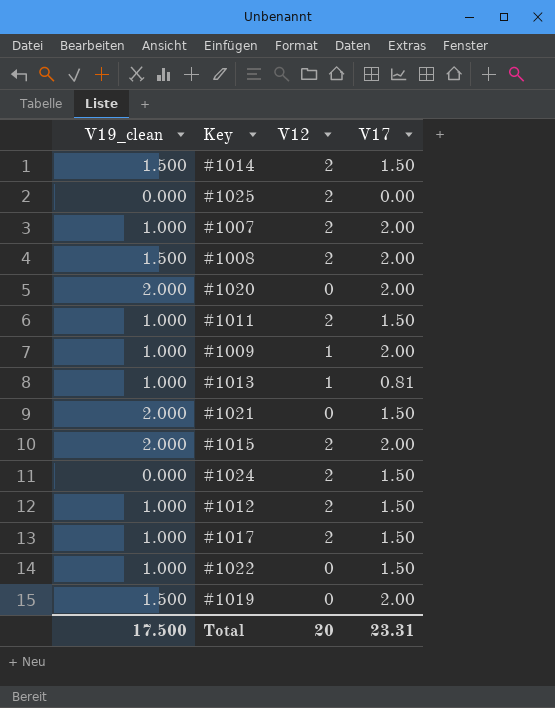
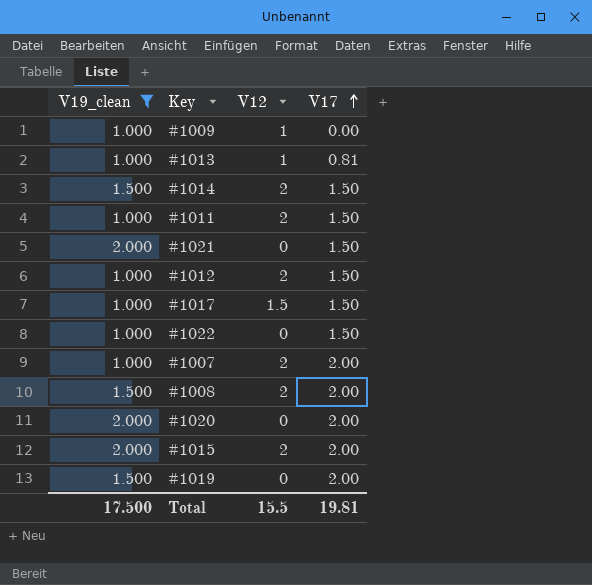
filter: none -> V19_clean != 0.000
row order: none -> V17 ascending
#1009 | V17: 2.00 -> 0.00
#1017 | V12: 2 -> 1.5
Total | V12: 20 -> 15.5
Total | V17: 23.31 -> 19.81

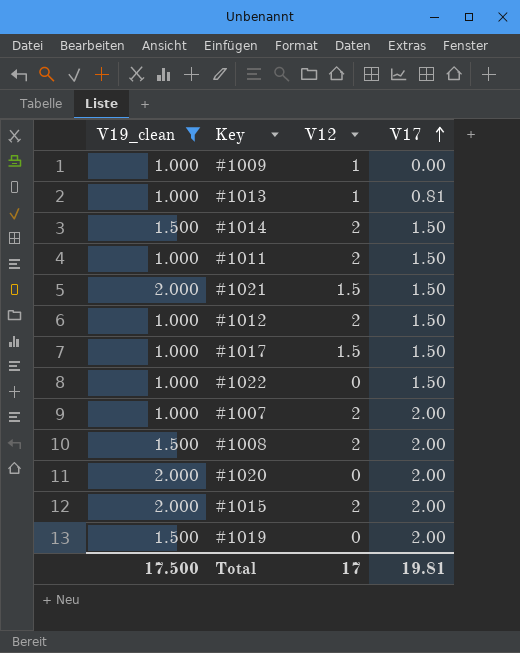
#1021 | V12: 0 -> 1.5
Total | V12: 15.5 -> 17

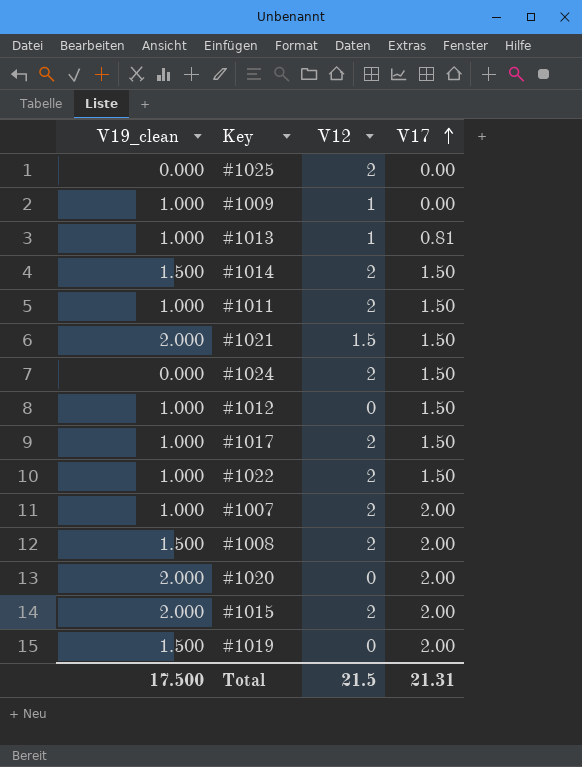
filter: V19_clean != 0.000 -> none
#1012 | V12: 2 -> 0
#1017 | V12: 1.5 -> 2
#1022 | V12: 0 -> 2
Total | V12: 17 -> 21.5
Total | V17: 19.81 -> 21.31

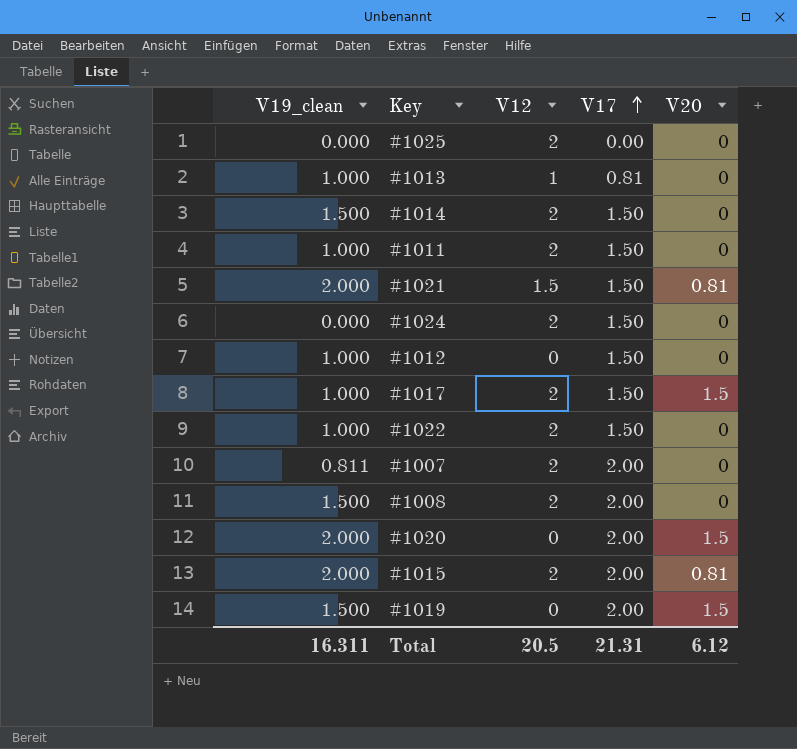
column V20 | position: none -> 5
row #1009: 1.000 | 1 | 0.00 -> none
#1007 | V19_clean: 1.000 -> 0.811
Total | V19_clean: 17.500 -> 16.311
Total | V12: 21.5 -> 20.5

